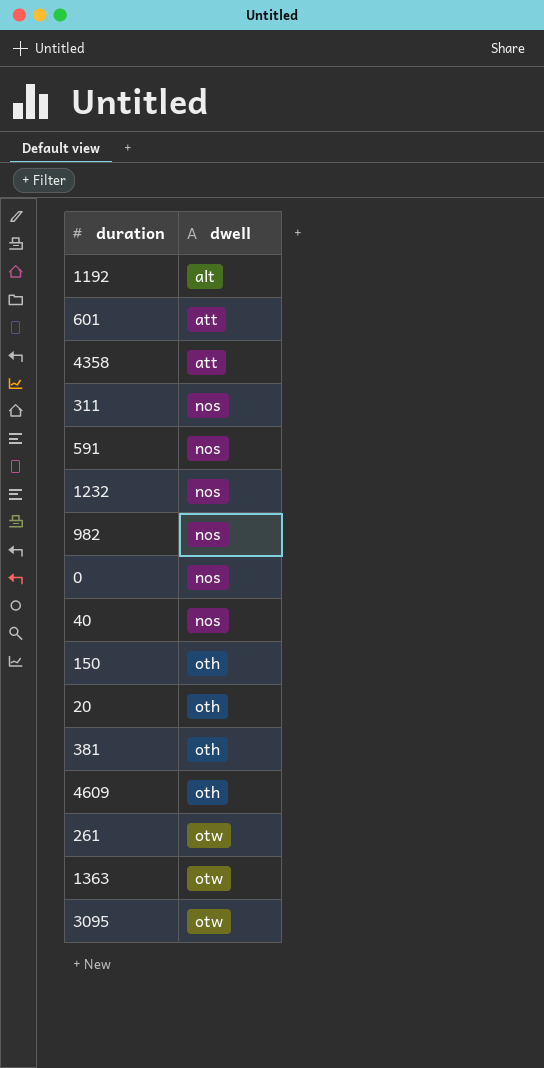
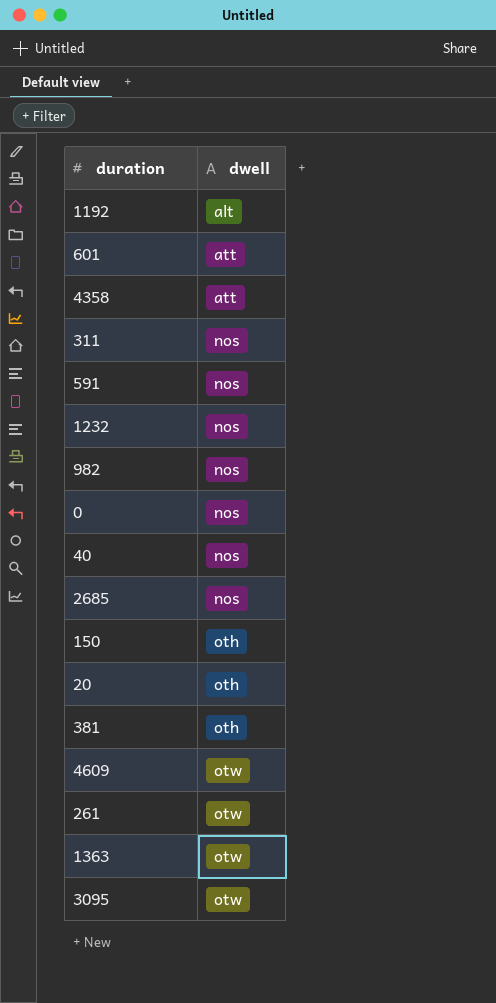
row 2685: none -> nos
4609 | dwell: oth -> otw

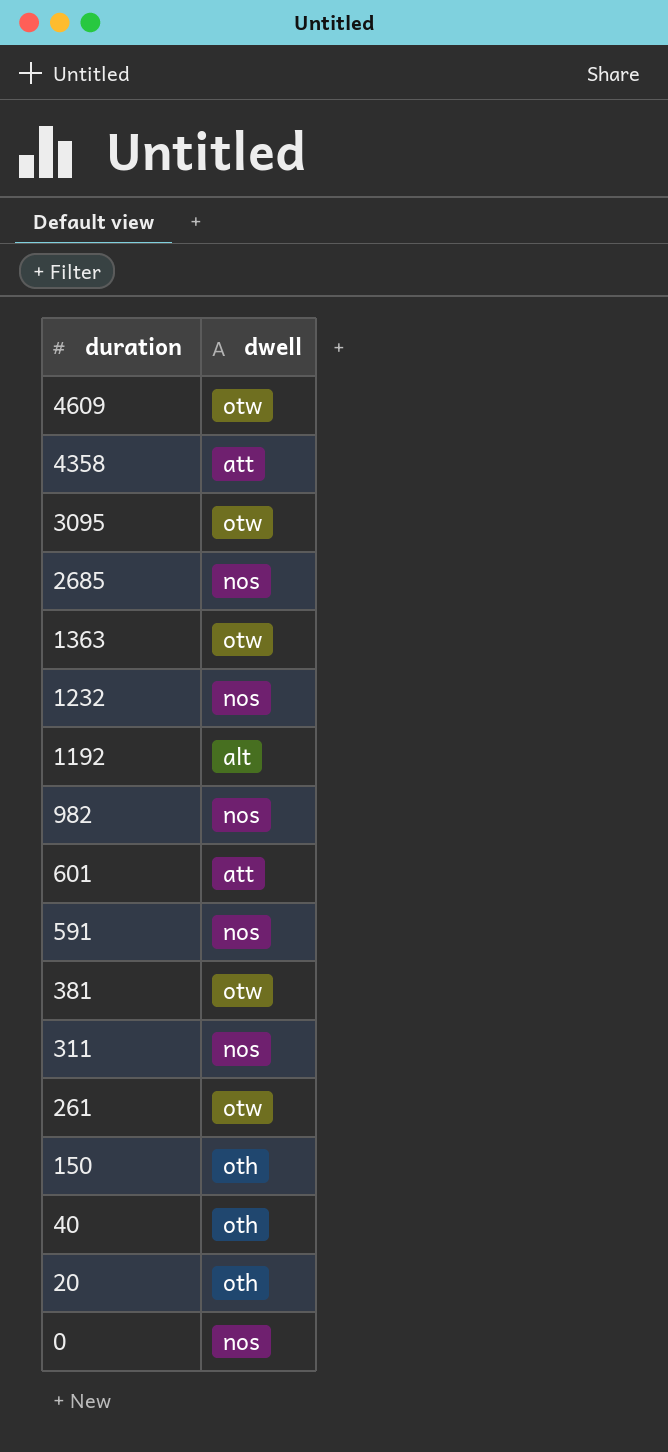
row order: dwell ascending -> duration descending
381 | dwell: oth -> otw
40 | dwell: nos -> oth

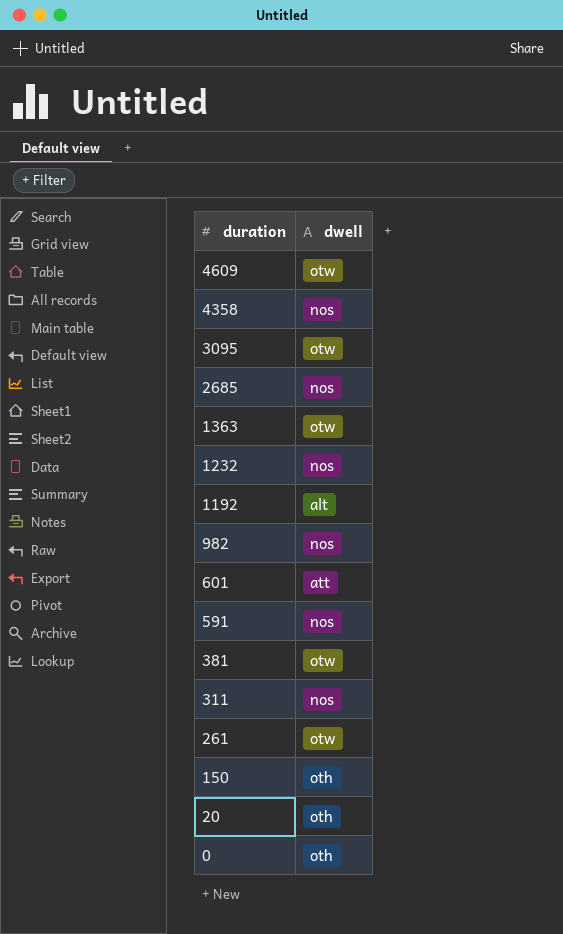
row 40: oth -> none
4358 | dwell: att -> nos
0 | dwell: nos -> oth

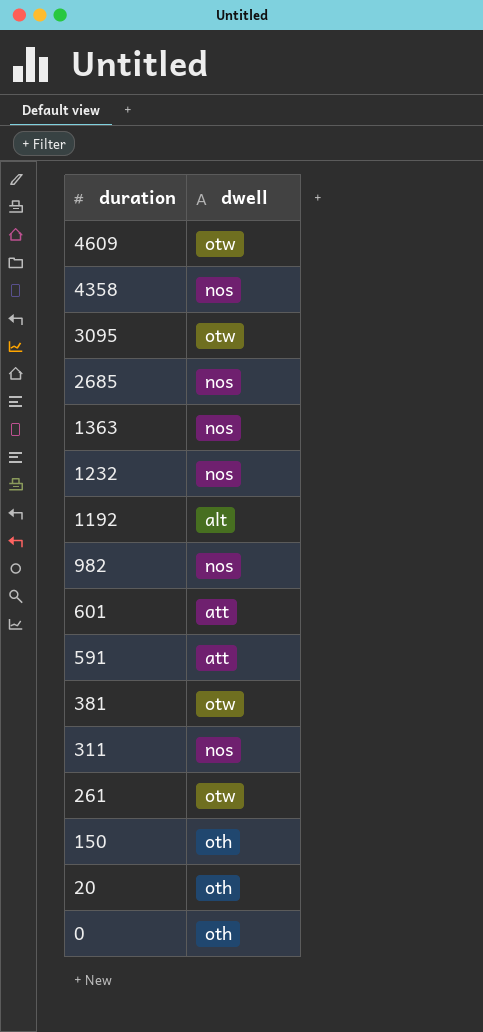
1363 | dwell: otw -> nos
591 | dwell: nos -> att

